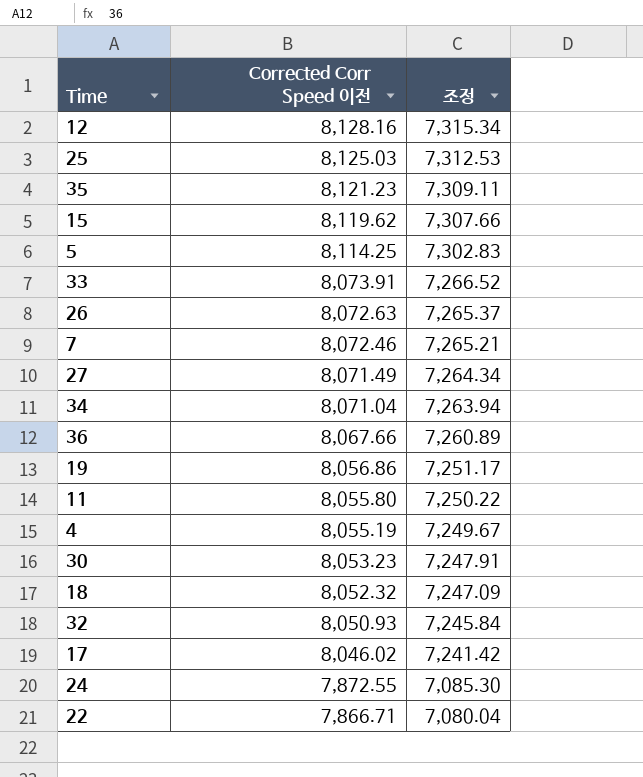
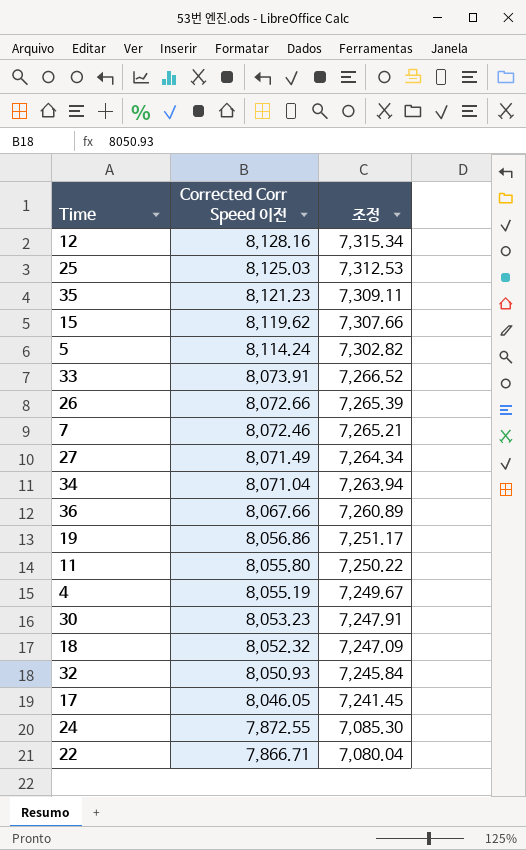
5 | Corrected Corr Speed 이전: 8,114.25 -> 8,114.24
5 | 조정: 7,302.83 -> 7,302.82
26 | Corrected Corr Speed 이전: 8,072.63 -> 8,072.66
26 | 조정: 7,265.37 -> 7,265.39
17 | Corrected Corr Speed 이전: 8,046.02 -> 8,046.05
17 | 조정: 7,241.42 -> 7,241.45

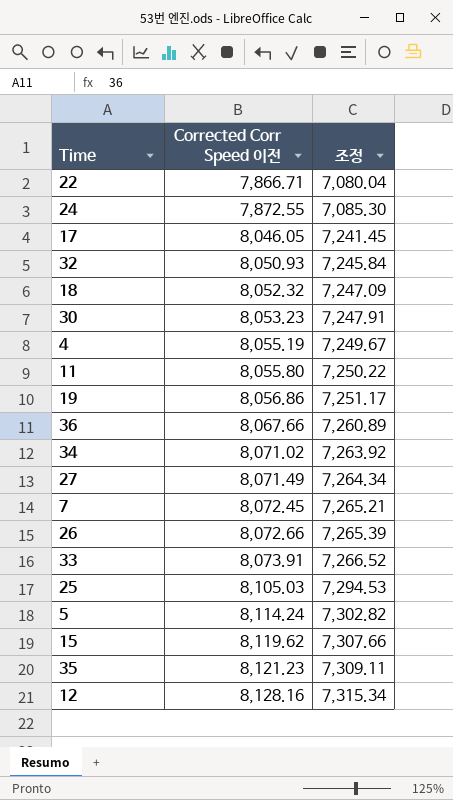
row order: Corrected Corr Speed 이전 descending -> Corrected Corr Speed 이전 ascending
34 | Corrected Corr Speed 이전: 8,071.04 -> 8,071.02
34 | 조정: 7,263.94 -> 7,263.92
7 | Corrected Corr Speed 이전: 8,072.46 -> 8,072.45
25 | Corrected Corr Speed 이전: 8,125.03 -> 8,105.03
25 | 조정: 7,312.53 -> 7,294.53

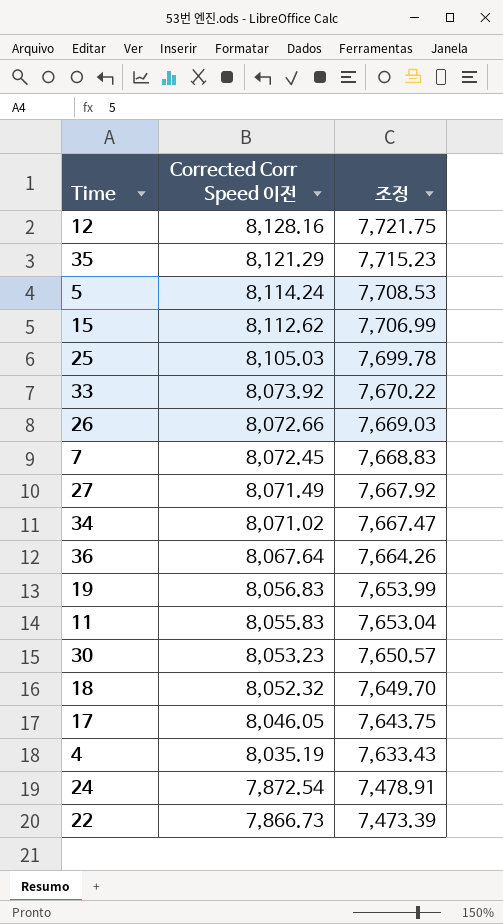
row order: Corrected Corr Speed 이전 ascending -> Corrected Corr Speed 이전 descending
column 조정 | formula: [Corrected Corr Speed 이전] * 0.9 -> [Corrected Corr Speed 이전] * 0.95
row 32: 8,050.93 | 7,245.84 -> none
35 | Corrected Corr Speed 이전: 8,121.23 -> 8,121.29
15 | Corrected Corr Speed 이전: 8,119.62 -> 8,112.62
33 | Corrected Corr Speed 이전: 8,073.91 -> 8,073.92
36 | Corrected Corr Speed 이전: 8,067.66 -> 8,067.64
19 | Corrected Corr Speed 이전: 8,056.86 -> 8,056.83
11 | Corrected Corr Speed 이전: 8,055.80 -> 8,055.83
4 | Corrected Corr Speed 이전: 8,055.19 -> 8,035.19
24 | Corrected Corr Speed 이전: 7,872.55 -> 7,872.54
22 | Corrected Corr Speed 이전: 7,866.71 -> 7,866.73

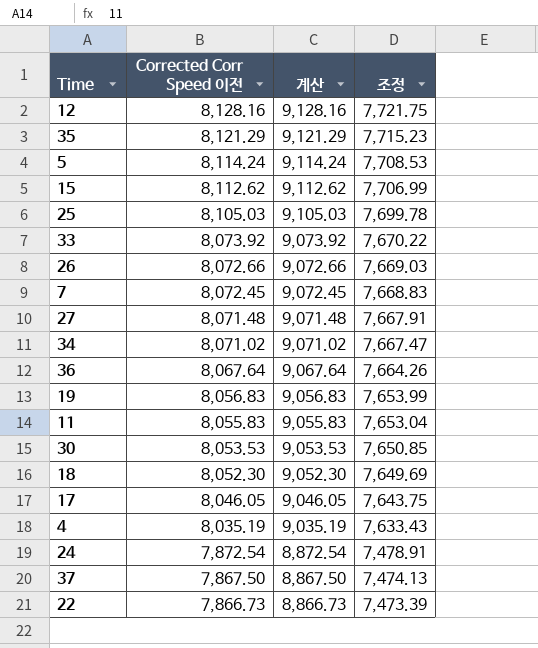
column 계산 | formula: none -> [Corrected Corr Speed 이전] + 1000
27 | Corrected Corr Speed 이전: 8,071.49 -> 8,071.48
27 | 조정: 7,667.92 -> 7,667.91
30 | Corrected Corr Speed 이전: 8,053.23 -> 8,053.53
30 | 조정: 7,650.57 -> 7,650.85
18 | Corrected Corr Speed 이전: 8,052.32 -> 8,052.30
18 | 조정: 7,649.70 -> 7,649.69
row 37: none -> 7,867.50 | 8,867.50 | 7,474.13

